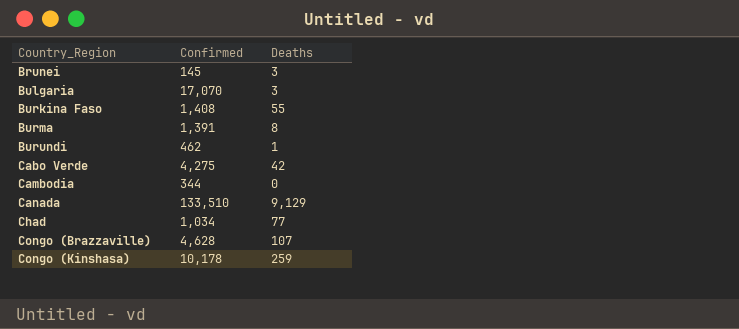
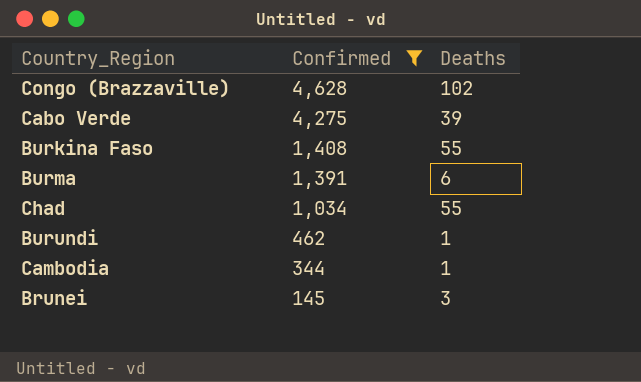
filter: none -> Confirmed <= 4,628
row order: Country_Region ascending -> Confirmed descending
Congo (Brazzaville) | Deaths: 107 -> 102
Cabo Verde | Deaths: 42 -> 39
Burma | Deaths: 8 -> 6
Chad | Deaths: 77 -> 55
Cambodia | Deaths: 0 -> 1

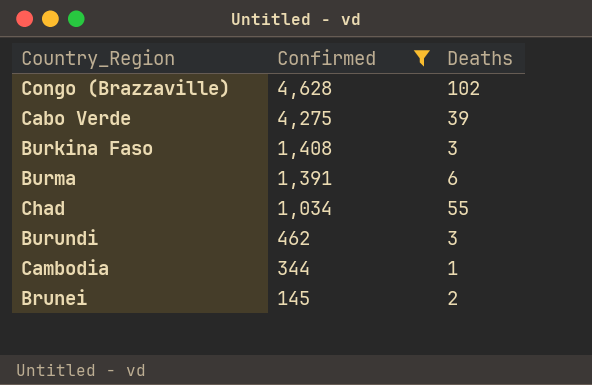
Burkina Faso | Deaths: 55 -> 3
Burundi | Deaths: 1 -> 3
Brunei | Deaths: 3 -> 2

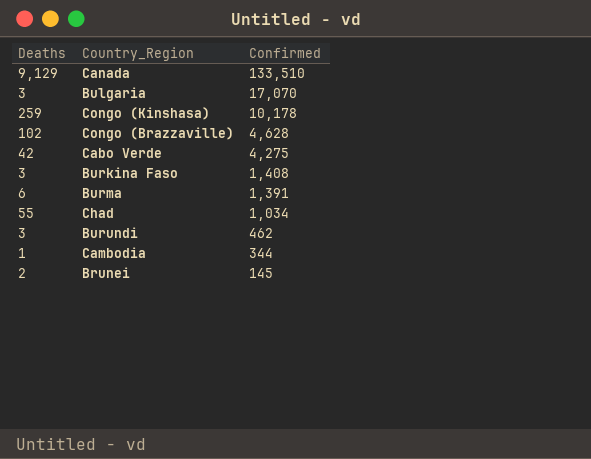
filter: Confirmed <= 4,628 -> none
column Deaths | position: 3 -> 1
Cabo Verde | Deaths: 39 -> 42

